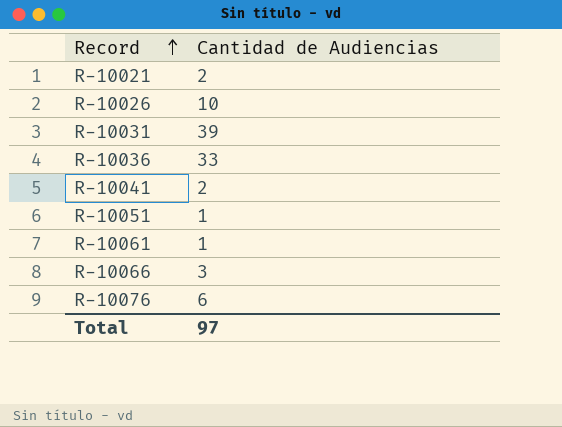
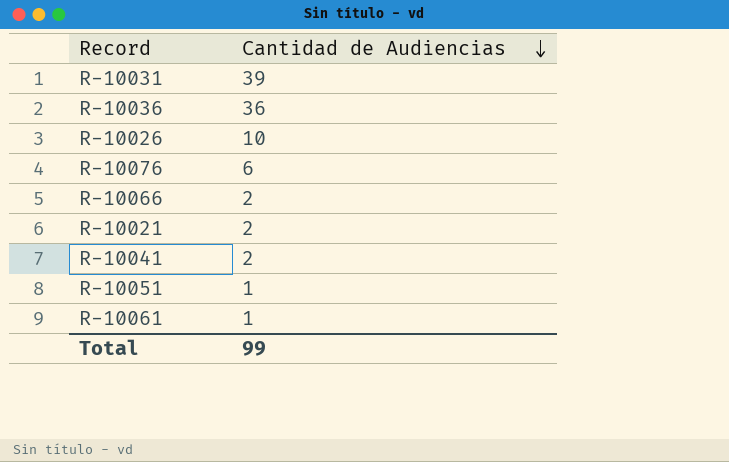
row order: Record ascending -> Cantidad de Audiencias descending
R-10036 | Cantidad de Audiencias: 33 -> 36
R-10066 | Cantidad de Audiencias: 3 -> 2
Total | Cantidad de Audiencias: 97 -> 99

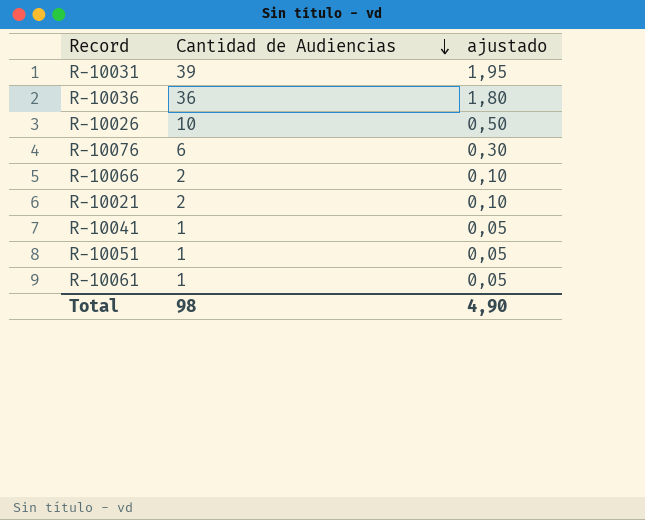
column ajustado | formula: none -> [Cantidad de Audiencias] * 0,05
R-10041 | Cantidad de Audiencias: 2 -> 1
Total | Cantidad de Audiencias: 99 -> 98

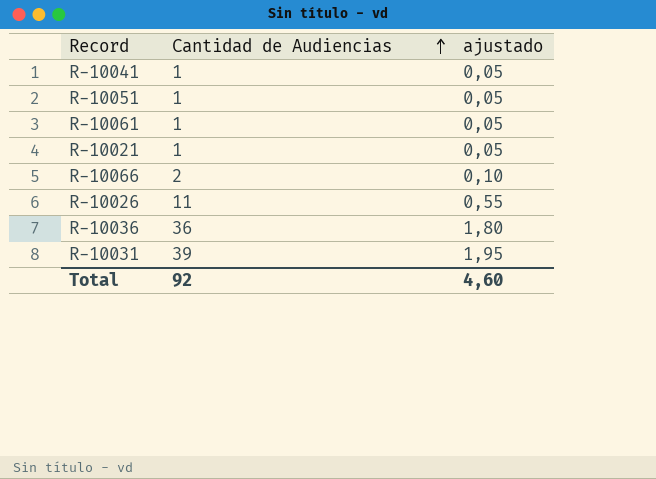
row order: Cantidad de Audiencias descending -> Cantidad de Audiencias ascending
row R-10076: 6 | 0,30 -> none
R-10021 | Cantidad de Audiencias: 2 -> 1
R-10021 | ajustado: 0,10 -> 0,05
R-10026 | Cantidad de Audiencias: 10 -> 11
R-10026 | ajustado: 0,50 -> 0,55
Total | Cantidad de Audiencias: 98 -> 92
Total | ajustado: 4,90 -> 4,60

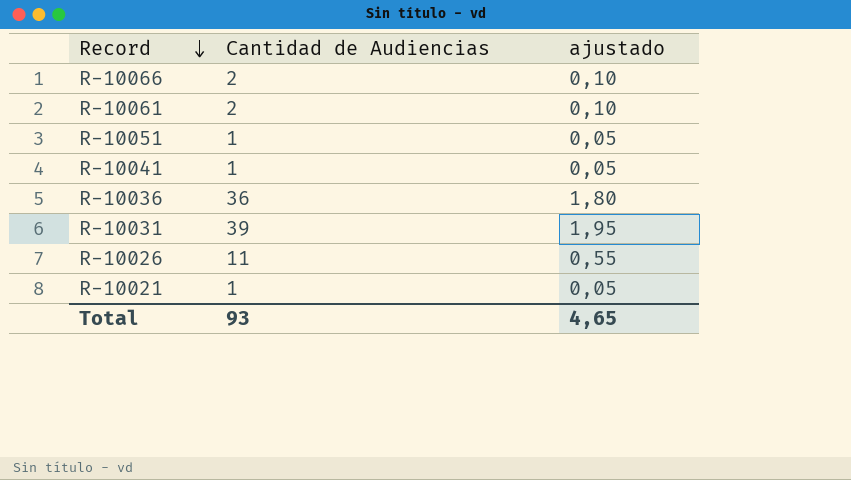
row order: Cantidad de Audiencias ascending -> Record descending
R-10061 | Cantidad de Audiencias: 1 -> 2
R-10061 | ajustado: 0,05 -> 0,10
Total | Cantidad de Audiencias: 92 -> 93
Total | ajustado: 4,60 -> 4,65

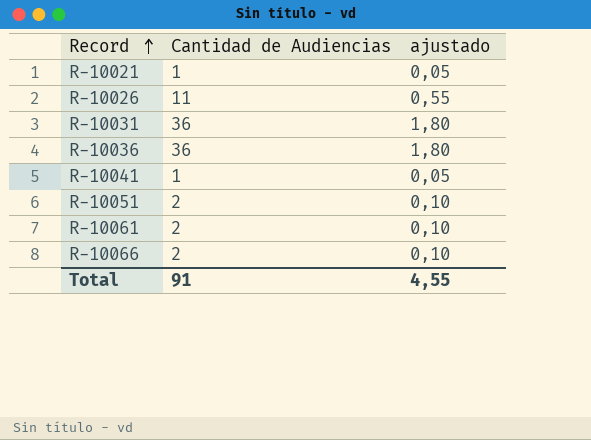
row order: Record descending -> Record ascending
R-10031 | Cantidad de Audiencias: 39 -> 36
R-10031 | ajustado: 1,95 -> 1,80
R-10051 | Cantidad de Audiencias: 1 -> 2
R-10051 | ajustado: 0,05 -> 0,10
Total | Cantidad de Audiencias: 93 -> 91
Total | ajustado: 4,65 -> 4,55

